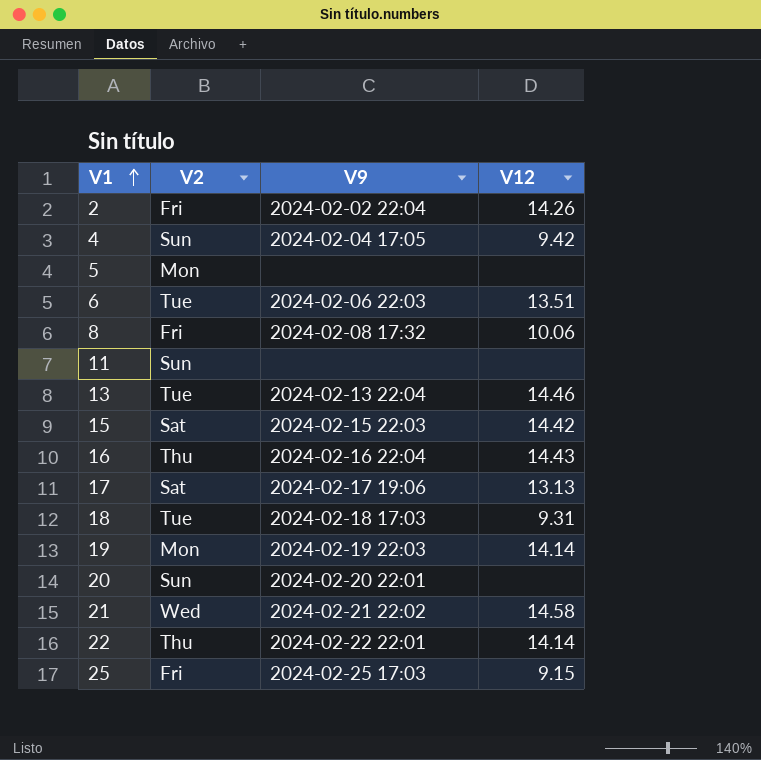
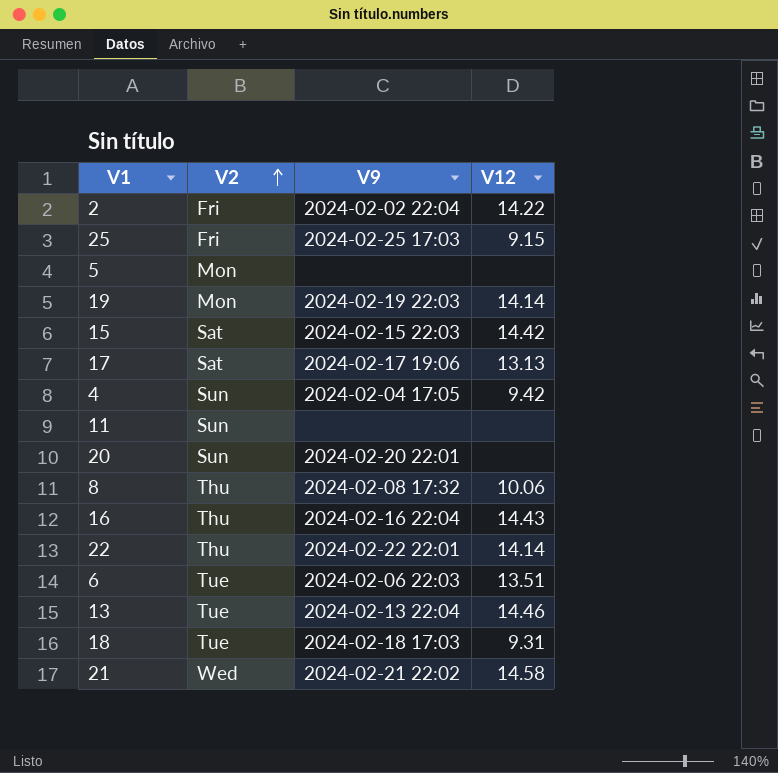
row order: V1 ascending -> V2 ascending
2 | V12: 14.26 -> 14.22
8 | V2: Fri -> Thu

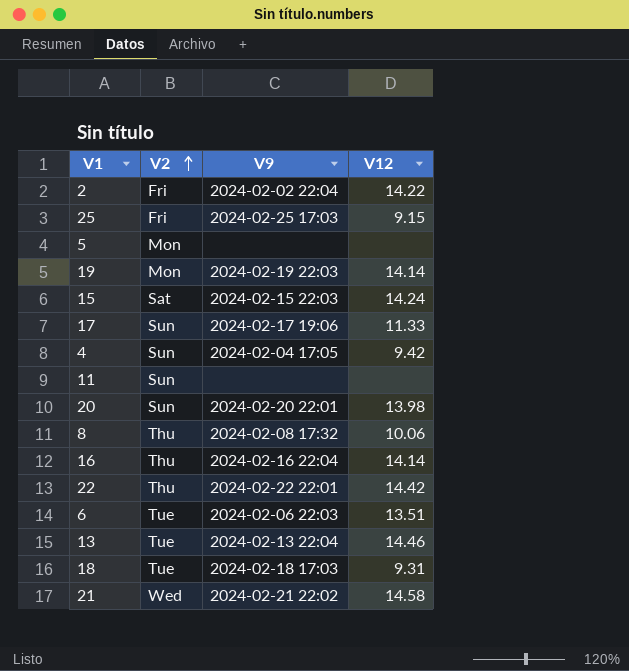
15 | V12: 14.42 -> 14.24
17 | V2: Sat -> Sun
17 | V12: 13.13 -> 11.33
20 | V12: none -> 13.98
16 | V12: 14.43 -> 14.14
22 | V12: 14.14 -> 14.42

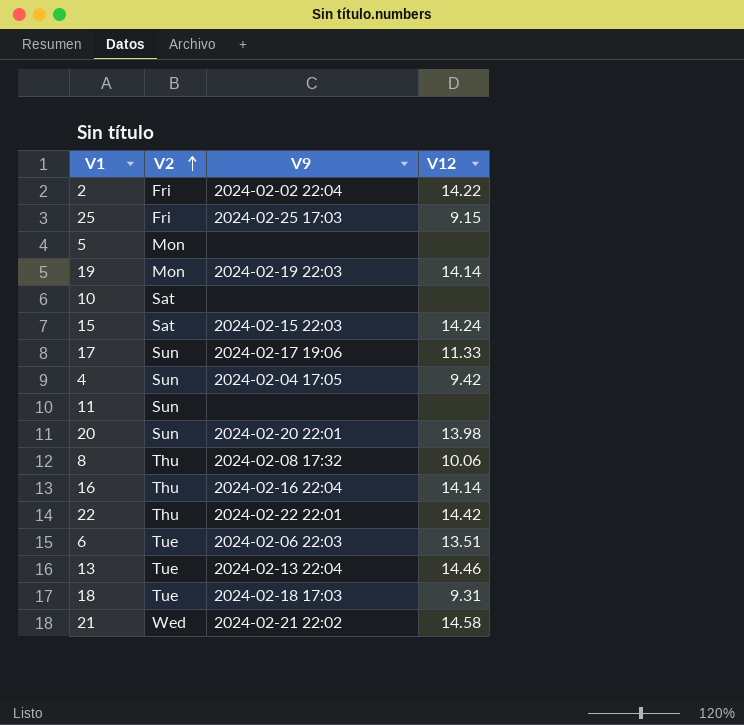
row 10: none -> Sat | none | none

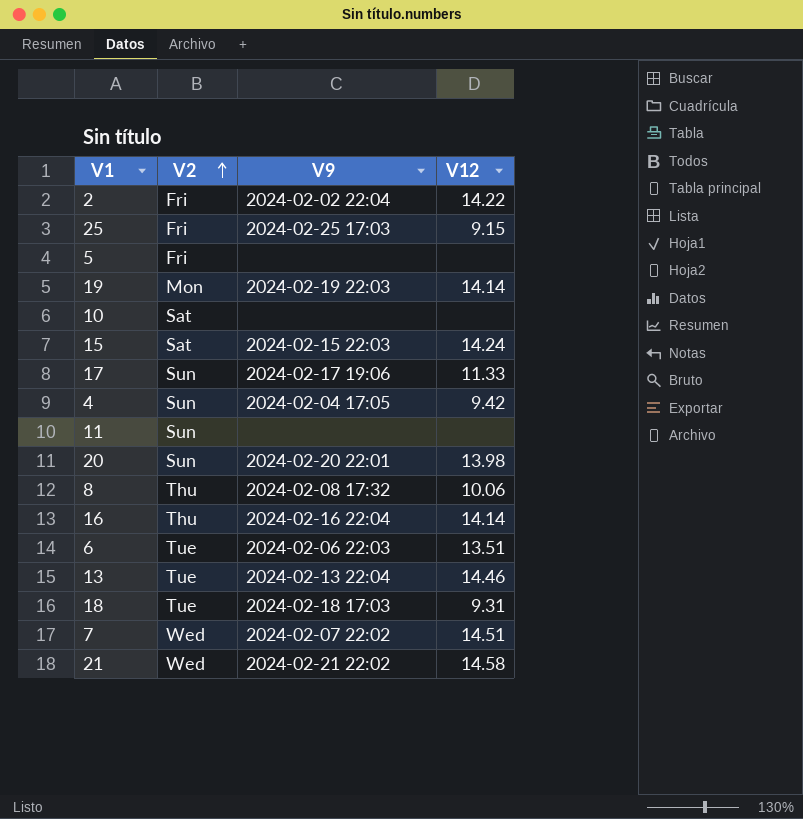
row 22: Thu | 2024-02-22 22:01 | 14.42 -> none
5 | V2: Mon -> Fri
row 7: none -> Wed | 2024-02-07 22:02 | 14.51

